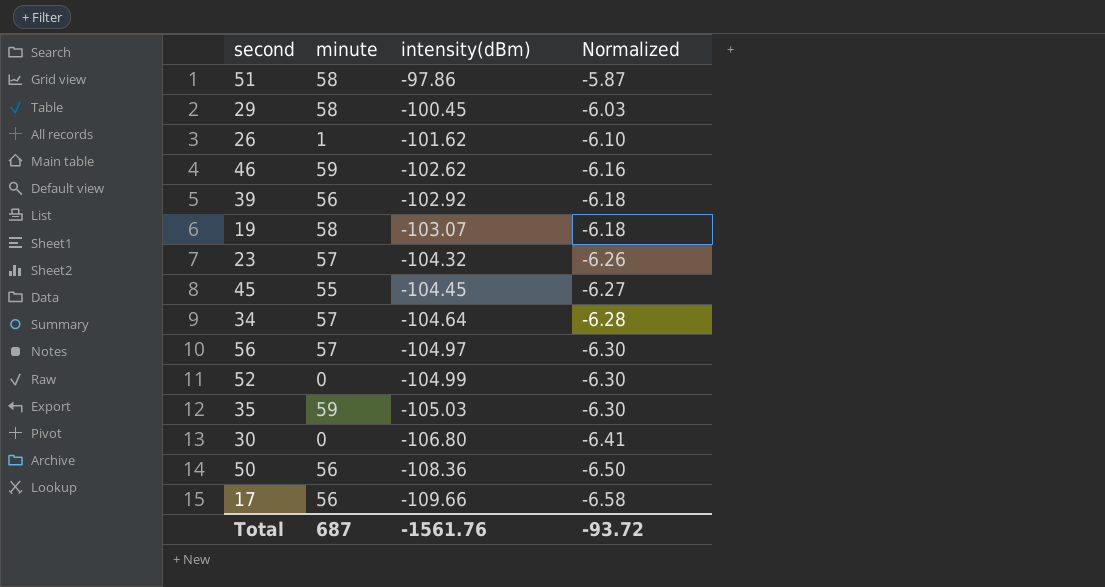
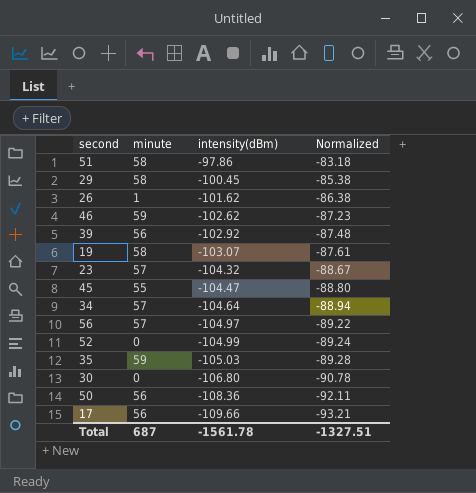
column Normalized | formula: [intensity(dBm)] * 0.06 -> [intensity(dBm)] * 0.85
45 | intensity(dBm): -104.45 -> -104.47
Total | intensity(dBm): -1561.76 -> -1561.78
Total | Normalized: -93.72 -> -1327.51

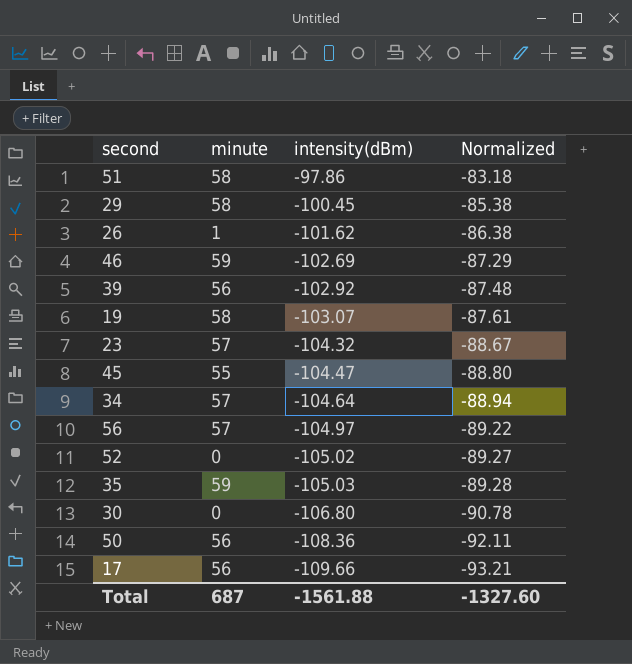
46 | intensity(dBm): -102.62 -> -102.69
46 | Normalized: -87.23 -> -87.29
52 | intensity(dBm): -104.99 -> -105.02
52 | Normalized: -89.24 -> -89.27
Total | intensity(dBm): -1561.78 -> -1561.88
Total | Normalized: -1327.51 -> -1327.60

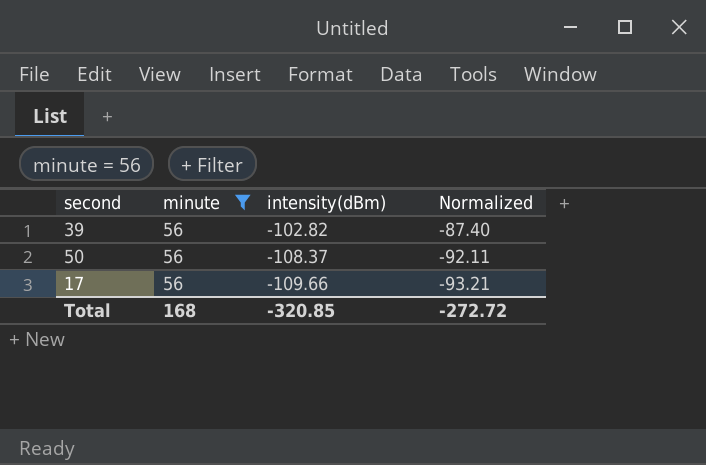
filter: none -> minute = 56
39 | intensity(dBm): -102.92 -> -102.82
39 | Normalized: -87.48 -> -87.40
50 | intensity(dBm): -108.36 -> -108.37
Total | minute: 687 -> 168
Total | intensity(dBm): -1561.88 -> -320.85
Total | Normalized: -1327.60 -> -272.72

